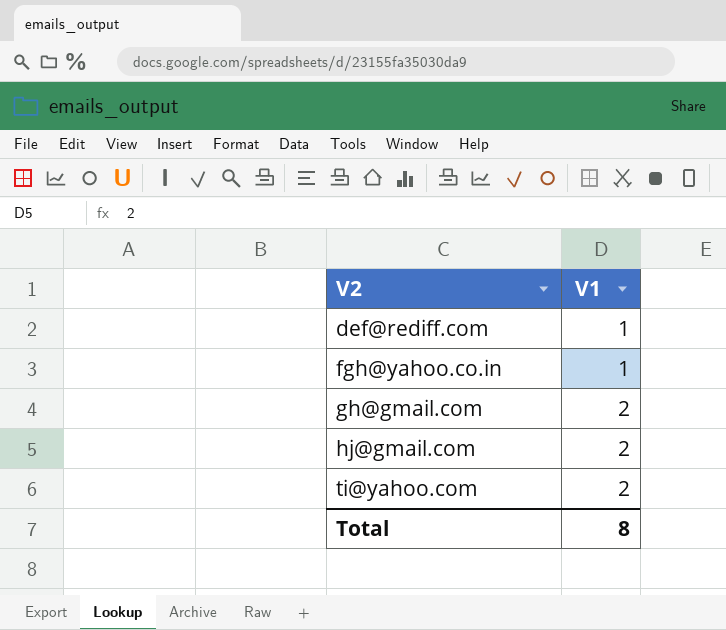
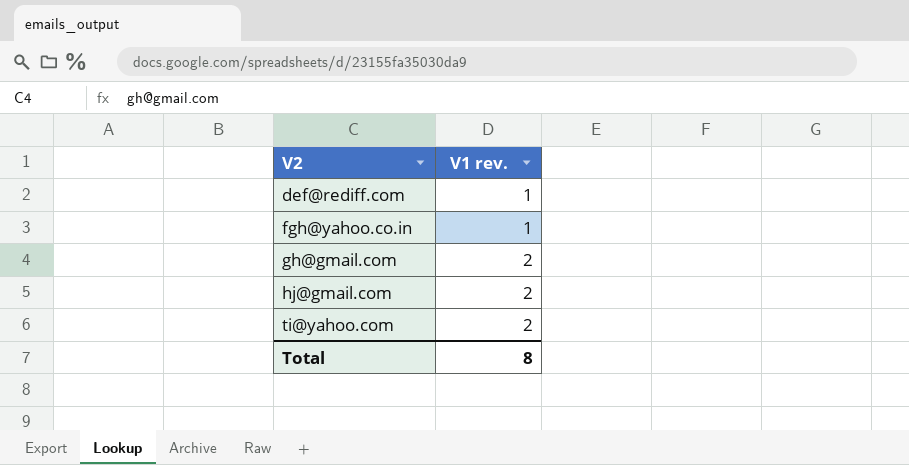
column name: V1 -> V1 rev.

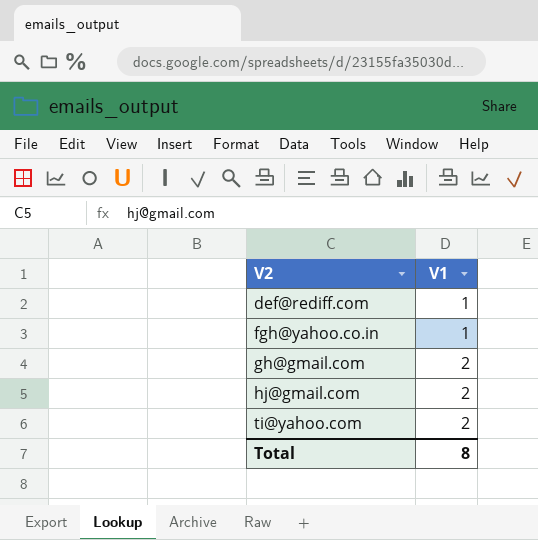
column name: V1 rev. -> V1

